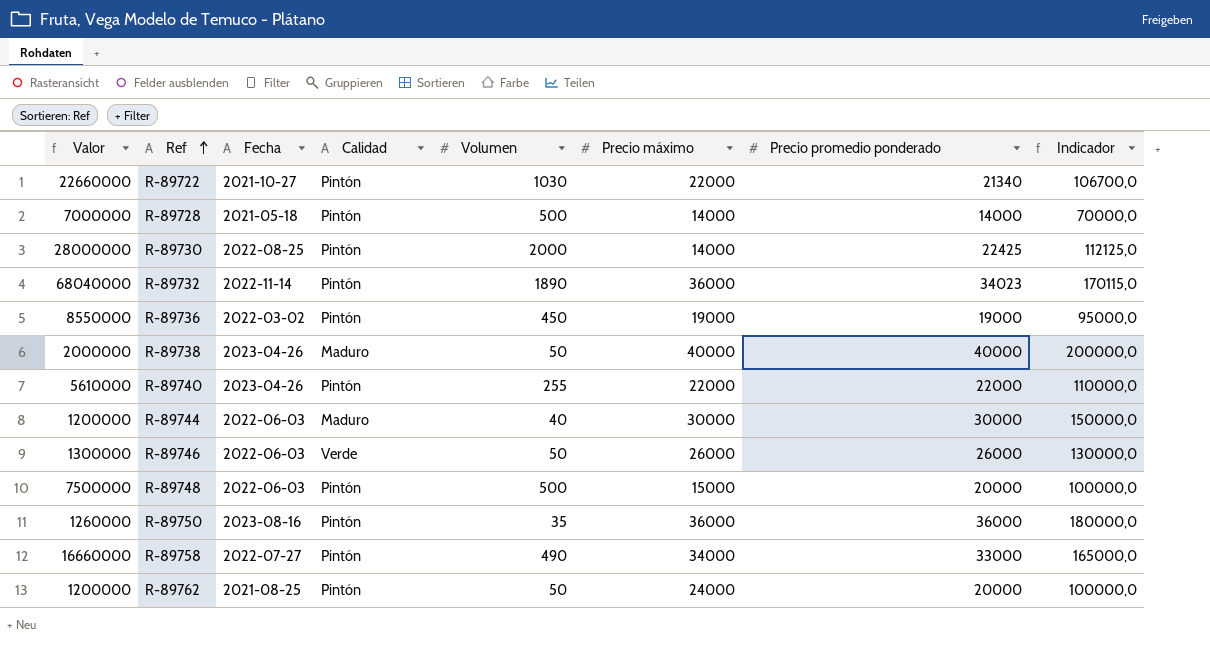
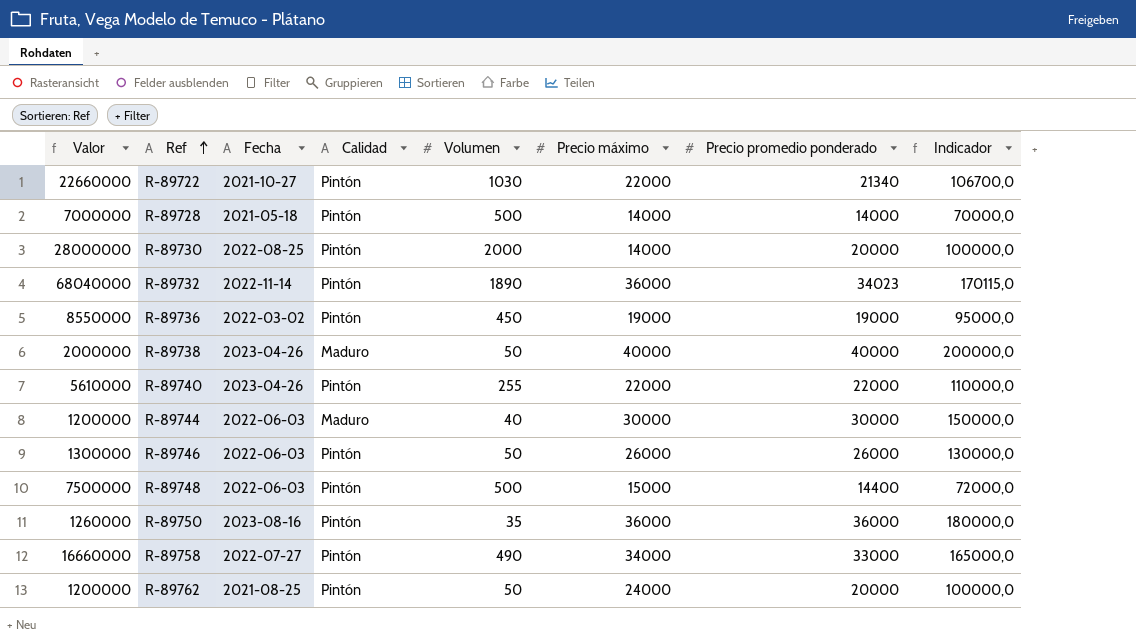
R-89730 | Precio promedio ponderado: 22425 -> 20000
R-89730 | Indicador: 112125,0 -> 100000,0
R-89746 | Calidad: Verde -> Pintón
R-89748 | Precio promedio ponderado: 20000 -> 14400
R-89748 | Indicador: 100000,0 -> 72000,0

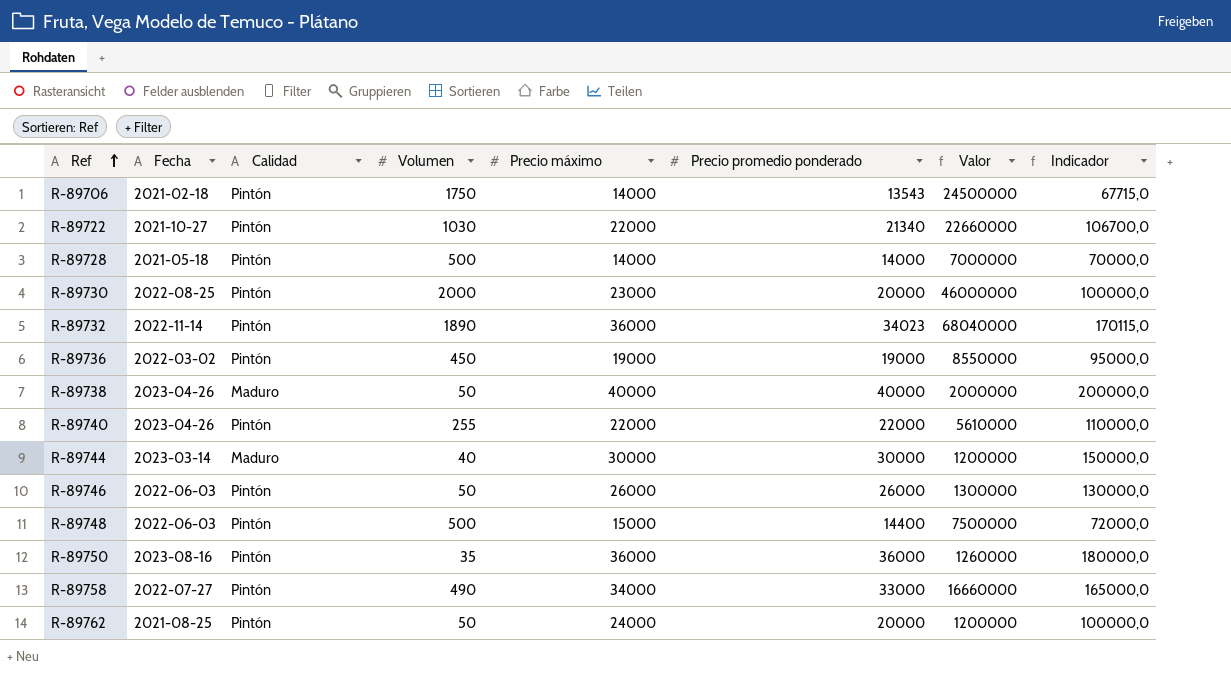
column Valor | position: 1 -> 7
row R-89706: none -> 2021-02-18 | Pintón | 1750 | 14000 | 13543 | 24500000 | 67715,0
R-89730 | Precio máximo: 14000 -> 23000
R-89730 | Valor: 28000000 -> 46000000
R-89744 | Fecha: 2022-06-03 -> 2023-03-14

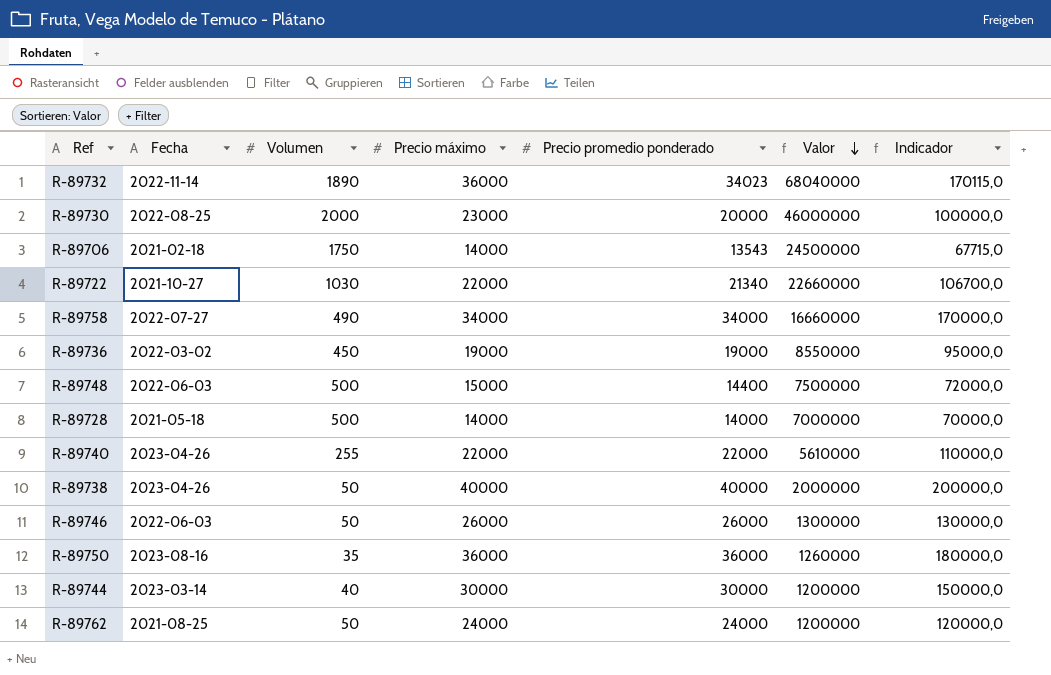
row order: Ref ascending -> Valor descending
column Calidad | position: 3 -> none
R-89758 | Precio promedio ponderado: 33000 -> 34000
R-89758 | Indicador: 165000,0 -> 170000,0
R-89762 | Precio promedio ponderado: 20000 -> 24000
R-89762 | Indicador: 100000,0 -> 120000,0

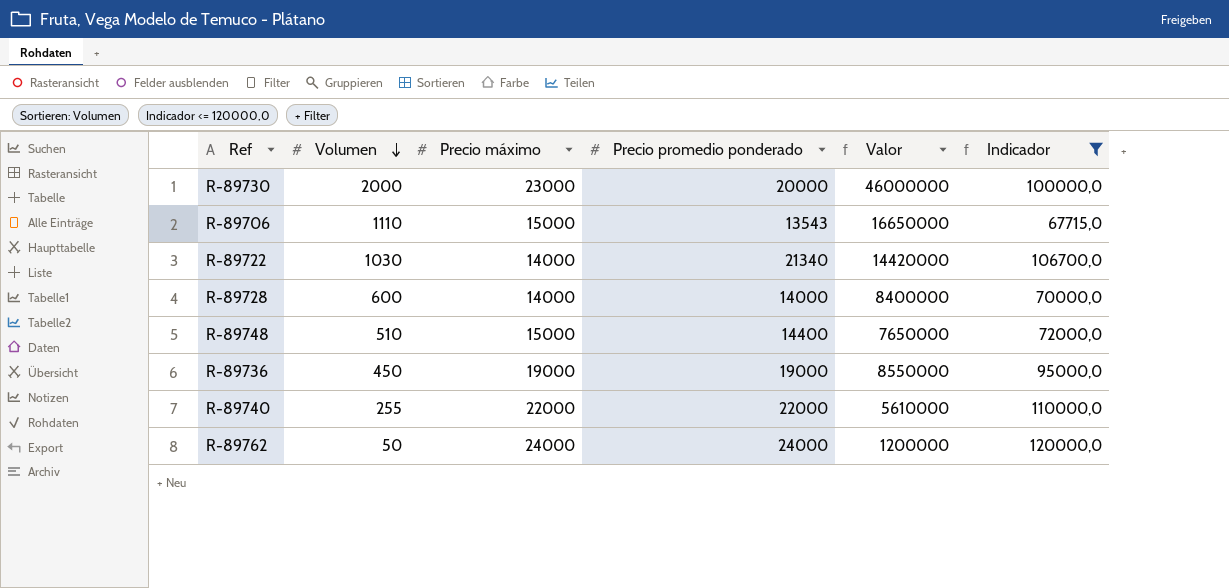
filter: none -> Indicador <= 120000,0
row order: Valor descending -> Volumen descending
column Fecha | position: 2 -> none
R-89706 | Volumen: 1750 -> 1110
R-89706 | Precio máximo: 14000 -> 15000
R-89706 | Valor: 24500000 -> 16650000
R-89722 | Precio máximo: 22000 -> 14000
R-89722 | Valor: 22660000 -> 14420000
R-89728 | Volumen: 500 -> 600
R-89728 | Valor: 7000000 -> 8400000
R-89748 | Volumen: 500 -> 510
R-89748 | Valor: 7500000 -> 7650000

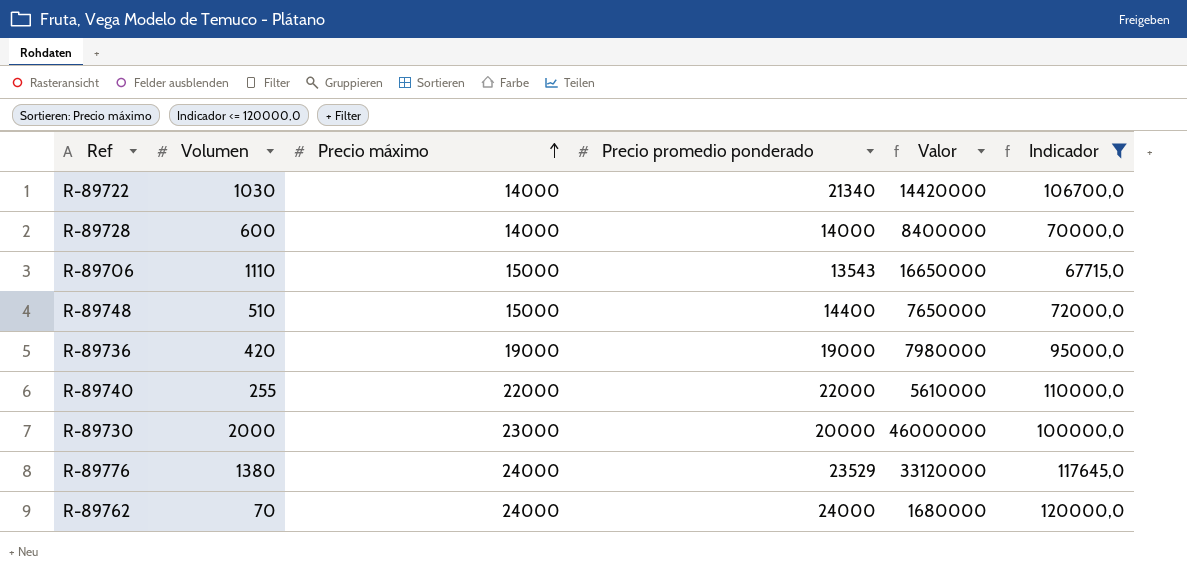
row order: Volumen descending -> Precio máximo ascending
R-89736 | Volumen: 450 -> 420
R-89736 | Valor: 8550000 -> 7980000
row R-89776: none -> 1380 | 24000 | 23529 | 33120000 | 117645,0
R-89762 | Volumen: 50 -> 70
R-89762 | Valor: 1200000 -> 1680000

